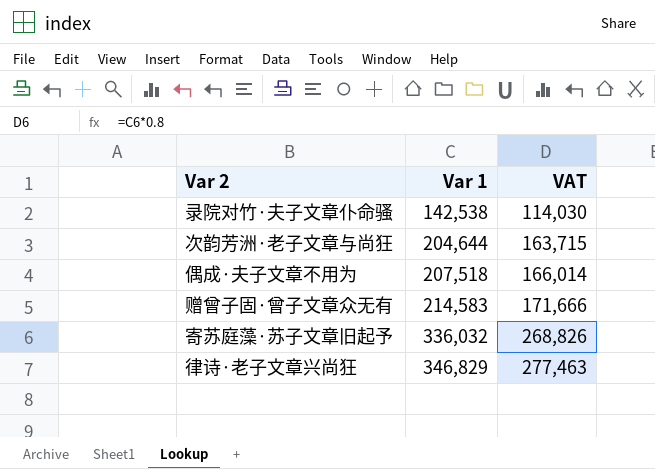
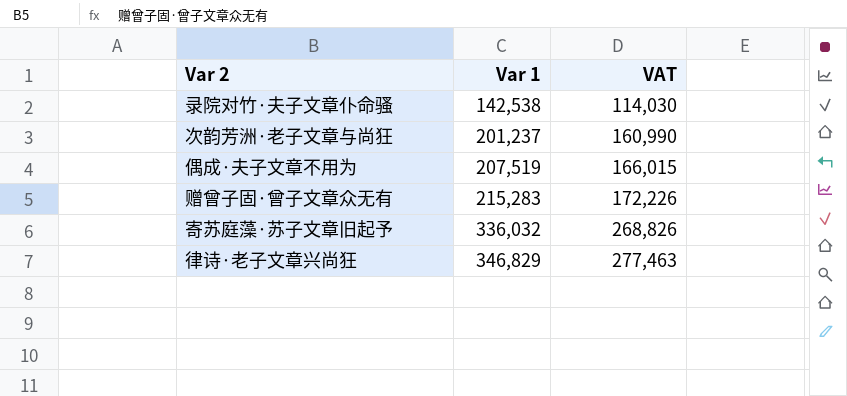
次韵芳洲·老子文章与尚狂 | Var 1: 204,644 -> 201,237
次韵芳洲·老子文章与尚狂 | VAT: 163,715 -> 160,990
偶成·夫子文章不用为 | Var 1: 207,518 -> 207,519
偶成·夫子文章不用为 | VAT: 166,014 -> 166,015
赠曾子固·曾子文章众无有 | Var 1: 214,583 -> 215,283
赠曾子固·曾子文章众无有 | VAT: 171,666 -> 172,226

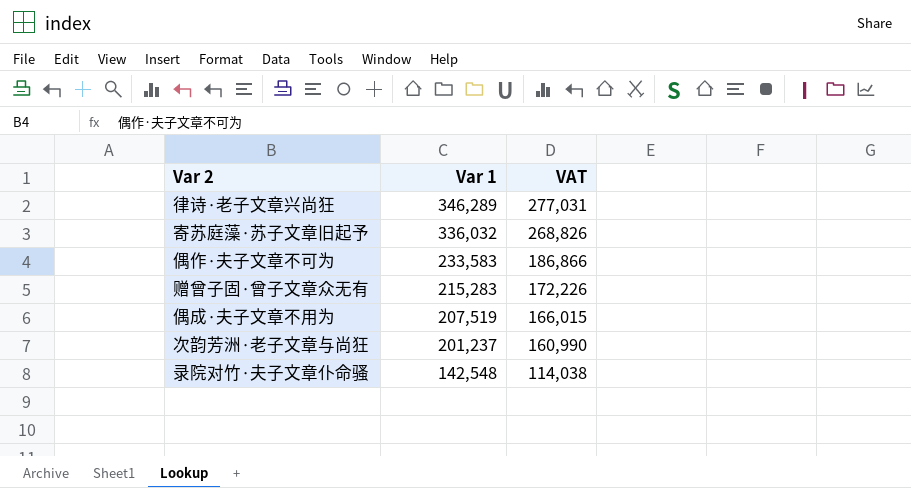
row order: Var 1 ascending -> Var 1 descending
律诗·老子文章兴尚狂 | Var 1: 346,829 -> 346,289
律诗·老子文章兴尚狂 | VAT: 277,463 -> 277,031
row 偶作·夫子文章不可为: none -> 233,583 | 186,866
录院对竹·夫子文章仆命骚 | Var 1: 142,538 -> 142,548
录院对竹·夫子文章仆命骚 | VAT: 114,030 -> 114,038

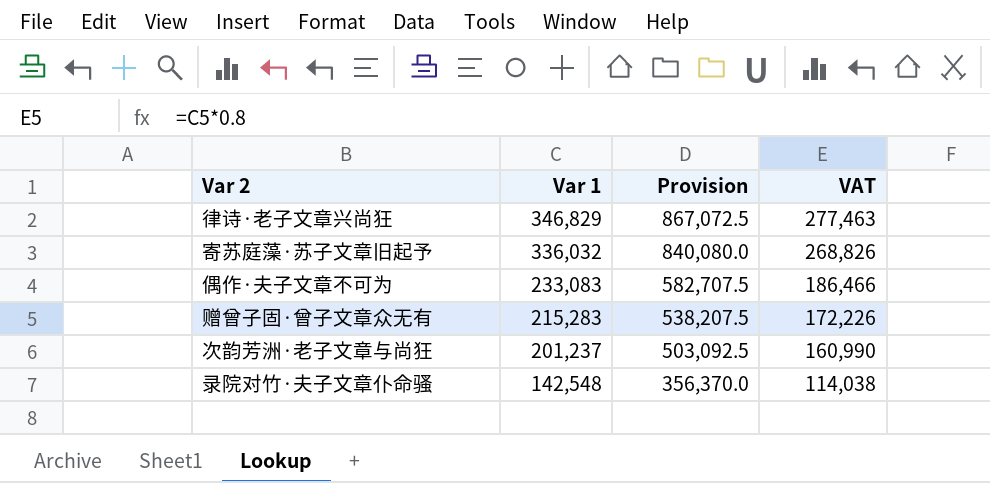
column Provision | formula: none -> [Var 1] * 2.5
row 偶成·夫子文章不用为: 207,519 | 166,015 -> none
律诗·老子文章兴尚狂 | Var 1: 346,289 -> 346,829
律诗·老子文章兴尚狂 | VAT: 277,031 -> 277,463
偶作·夫子文章不可为 | Var 1: 233,583 -> 233,083
偶作·夫子文章不可为 | VAT: 186,866 -> 186,466

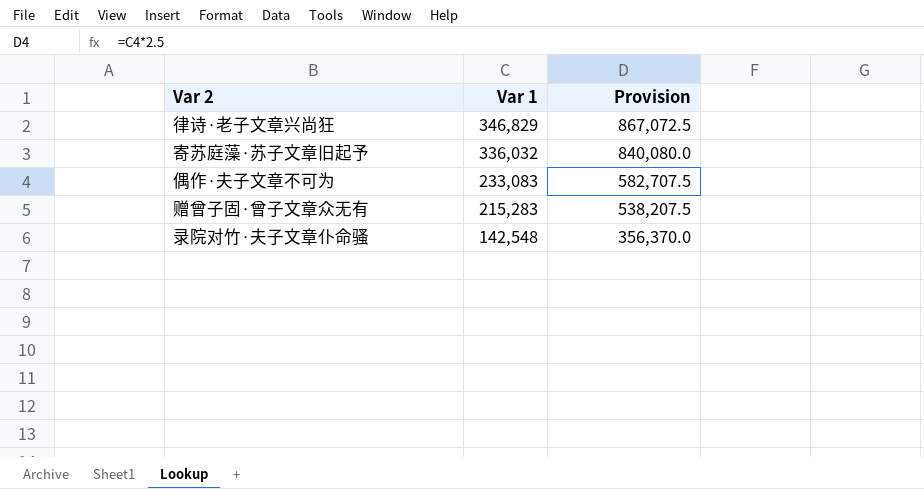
column VAT | formula: [Var 1] * 0.8 -> none
row 次韵芳洲·老子文章与尚狂: 201,237 | 503,092.5 | 160,990 -> none

